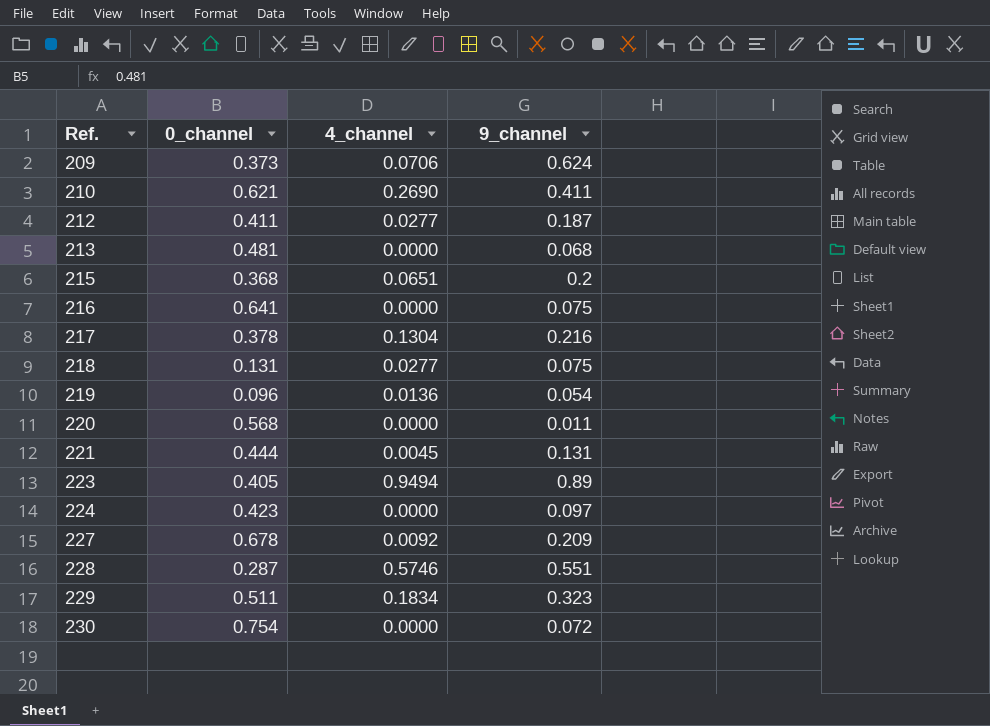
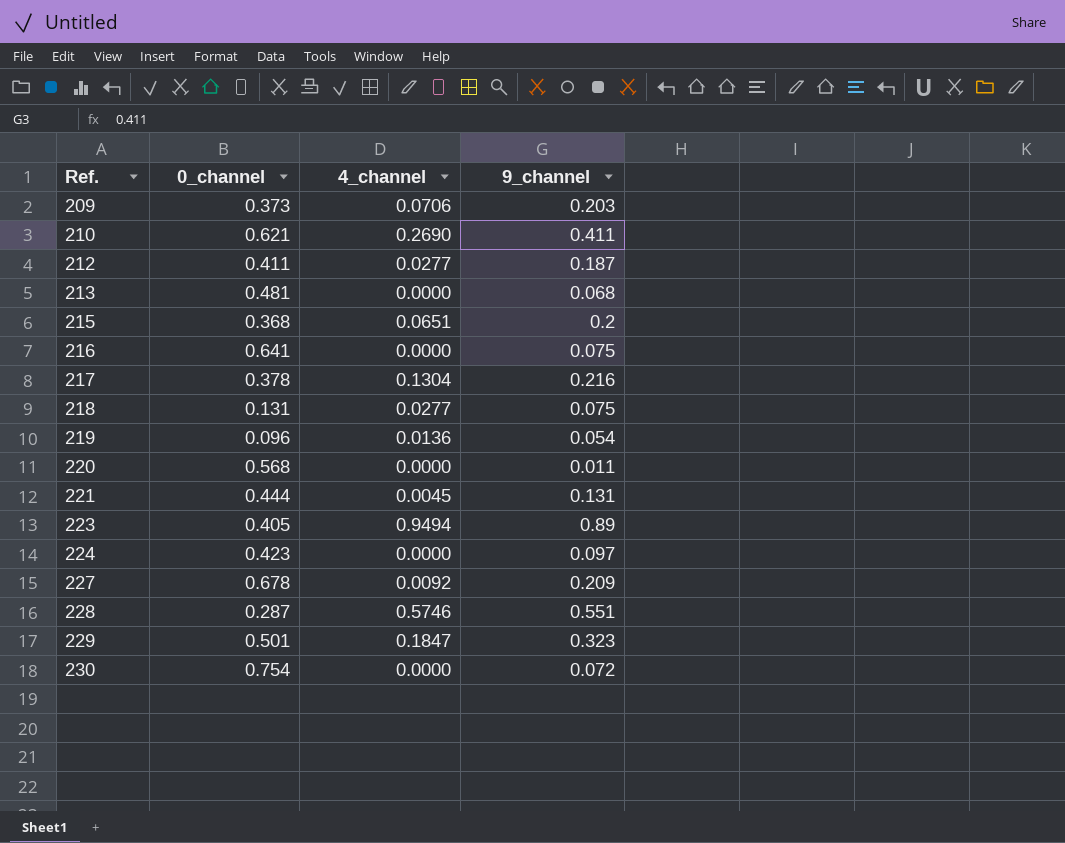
209 | 9_channel: 0.624 -> 0.203
229 | 0_channel: 0.511 -> 0.501
229 | 4_channel: 0.1834 -> 0.1847

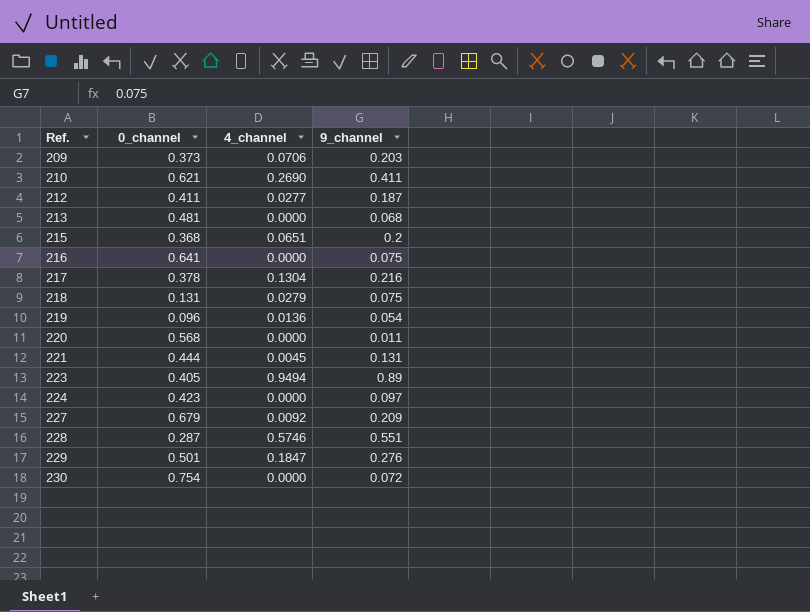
218 | 4_channel: 0.0277 -> 0.0279
227 | 0_channel: 0.678 -> 0.679
229 | 9_channel: 0.323 -> 0.276

